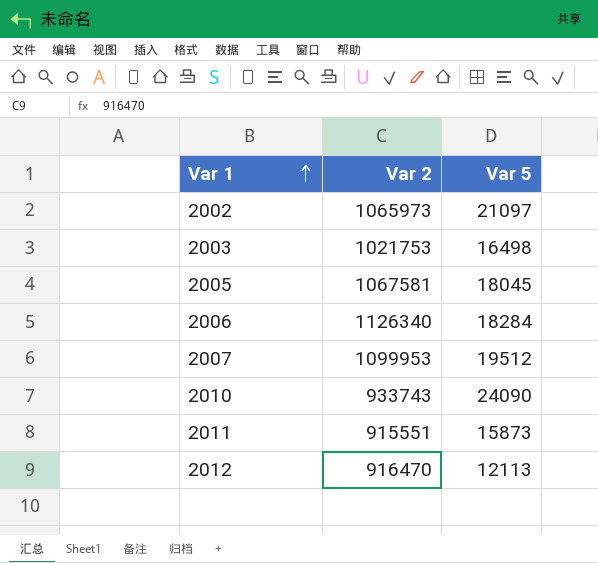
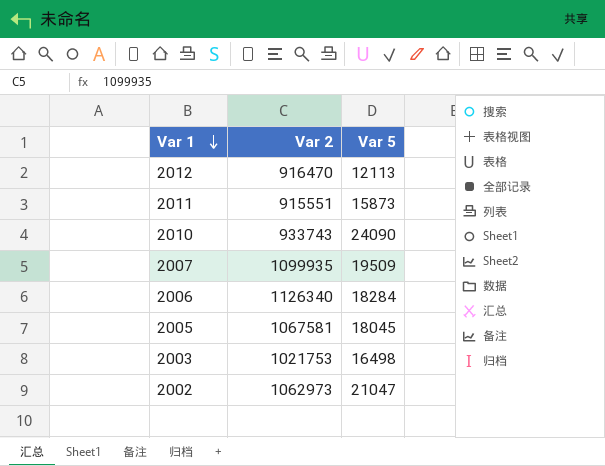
row order: Var 1 ascending -> Var 1 descending
2007 | Var 2: 1099953 -> 1099935
2007 | Var 5: 19512 -> 19509
2002 | Var 2: 1065973 -> 1062973
2002 | Var 5: 21097 -> 21047

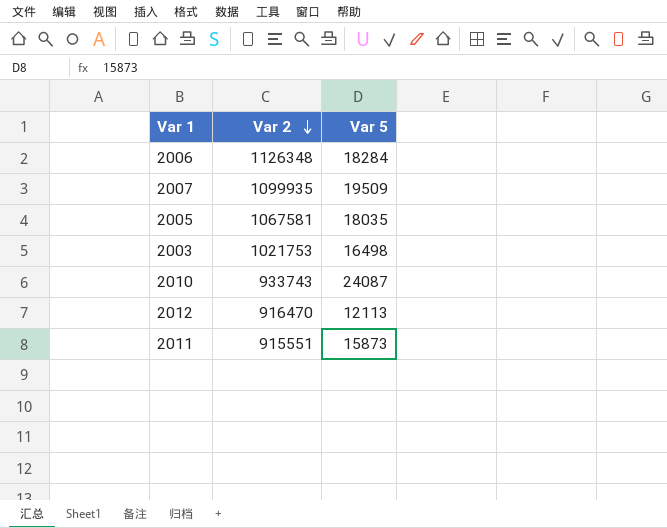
row order: Var 1 descending -> Var 2 descending
row 2002: 1062973 | 21047 -> none
2006 | Var 2: 1126340 -> 1126348
2005 | Var 5: 18045 -> 18035
2010 | Var 5: 24090 -> 24087

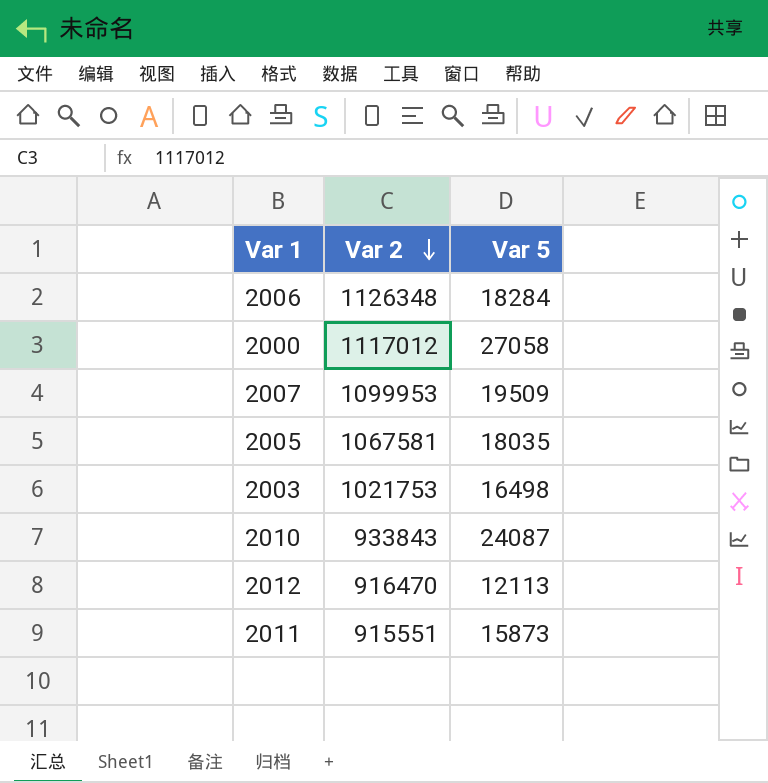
row 2000: none -> 1117012 | 27058
2007 | Var 2: 1099935 -> 1099953
2010 | Var 2: 933743 -> 933843

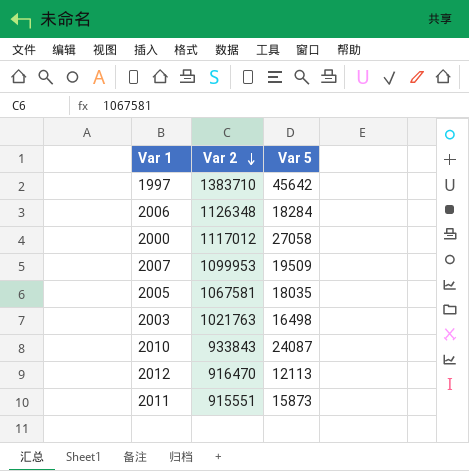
row 1997: none -> 1383710 | 45642
2003 | Var 2: 1021753 -> 1021763

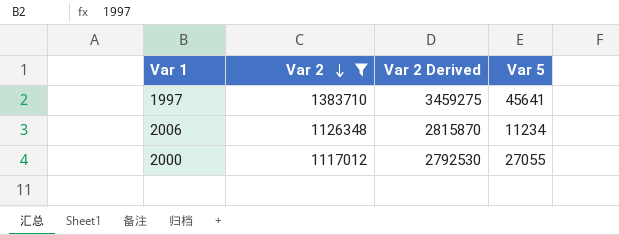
filter: none -> Var 2 >= 1117012
column Var 2 Derived | formula: none -> [Var 2] * 2.5
1997 | Var 5: 45642 -> 45641
2006 | Var 5: 18284 -> 11234
2000 | Var 5: 27058 -> 27055

